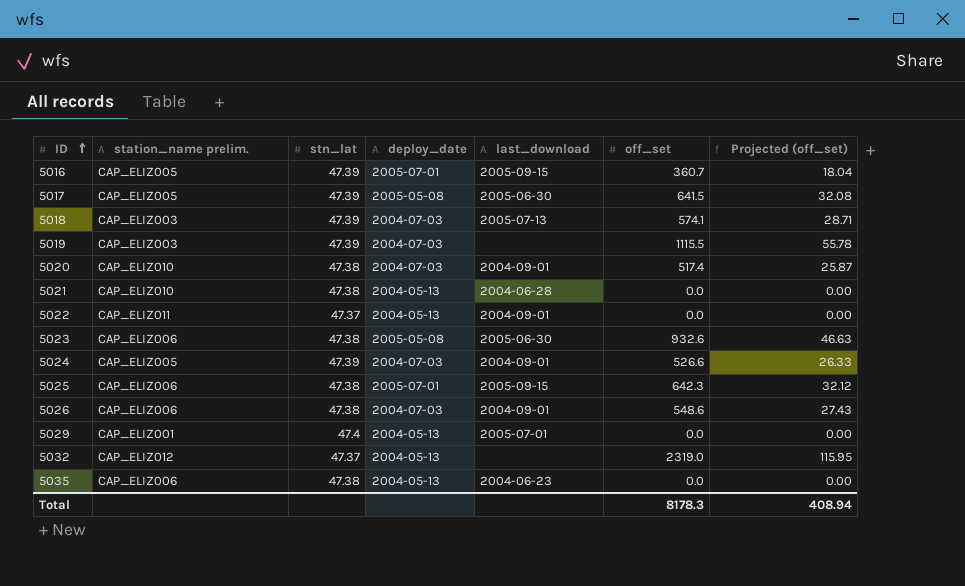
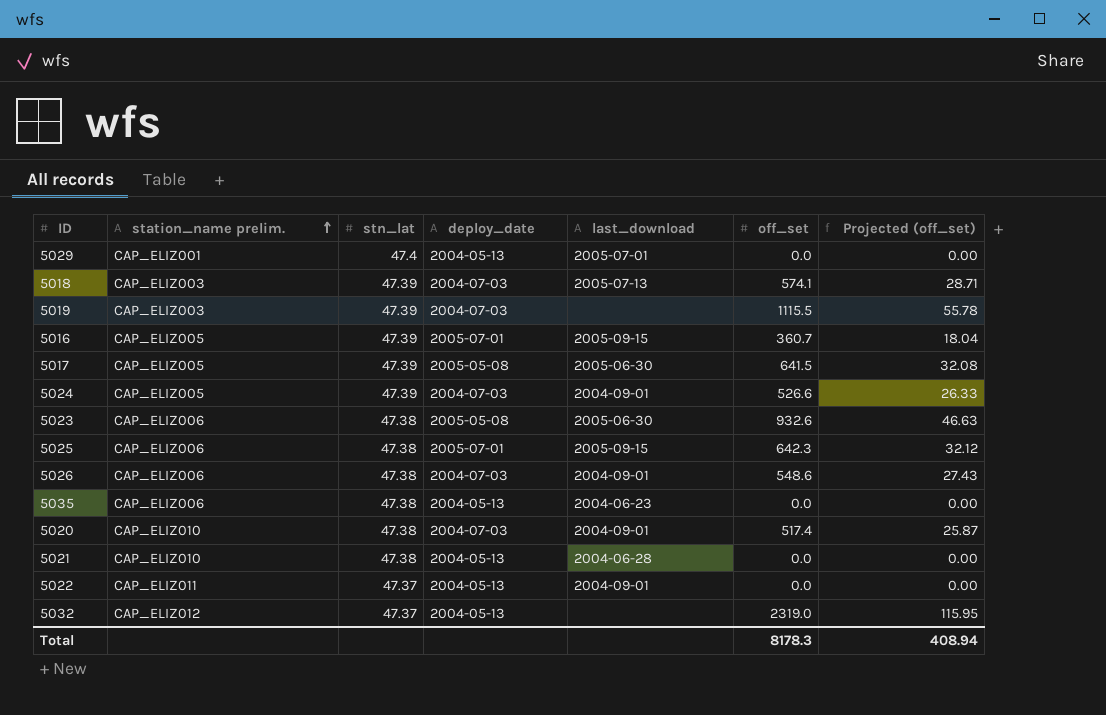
row order: ID ascending -> station_name prelim. ascending

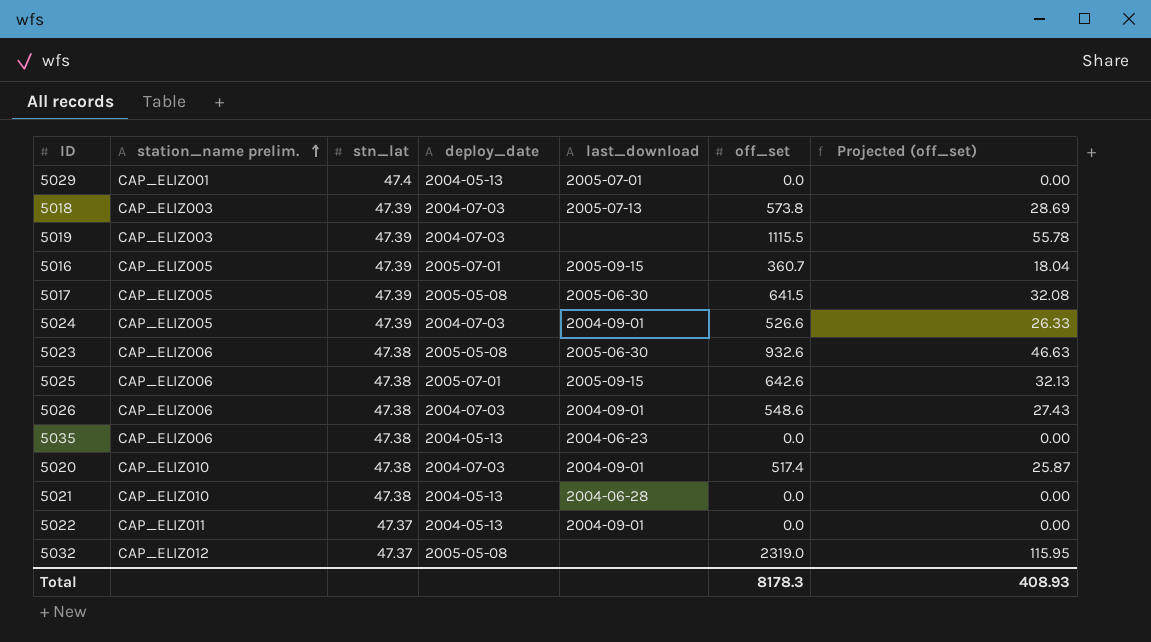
5018 | off_set: 574.1 -> 573.8
5018 | Projected (off_set): 28.71 -> 28.69
5025 | off_set: 642.3 -> 642.6
5025 | Projected (off_set): 32.12 -> 32.13
5032 | deploy_date: 2004-05-13 -> 2005-05-08
Total | Projected (off_set): 408.94 -> 408.93

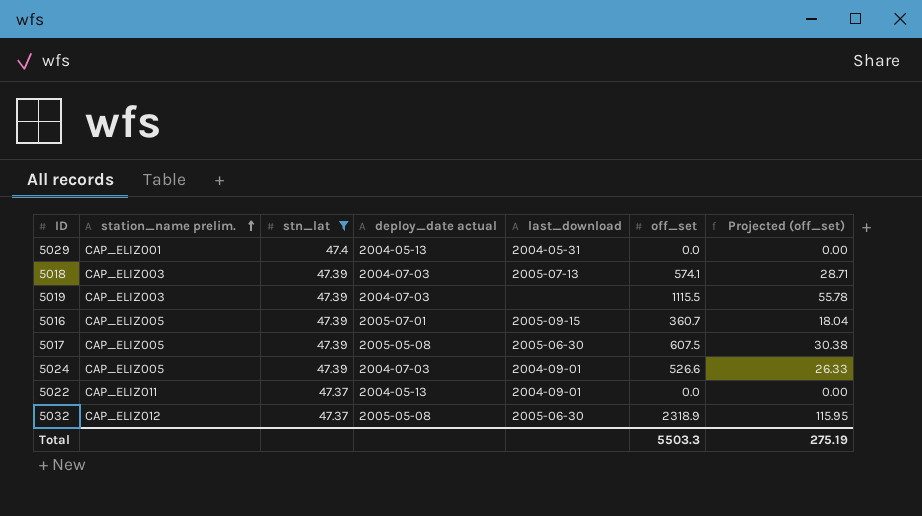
filter: none -> stn_lat != 47.38
column name: deploy_date -> deploy_date actual
5029 | last_download: 2005-07-01 -> 2004-05-31
5018 | off_set: 573.8 -> 574.1
5018 | Projected (off_set): 28.69 -> 28.71
5017 | off_set: 641.5 -> 607.5
5017 | Projected (off_set): 32.08 -> 30.38
5032 | last_download: none -> 2005-06-30
5032 | off_set: 2319.0 -> 2318.9
Total | off_set: 8178.3 -> 5503.3
Total | Projected (off_set): 408.93 -> 275.19

